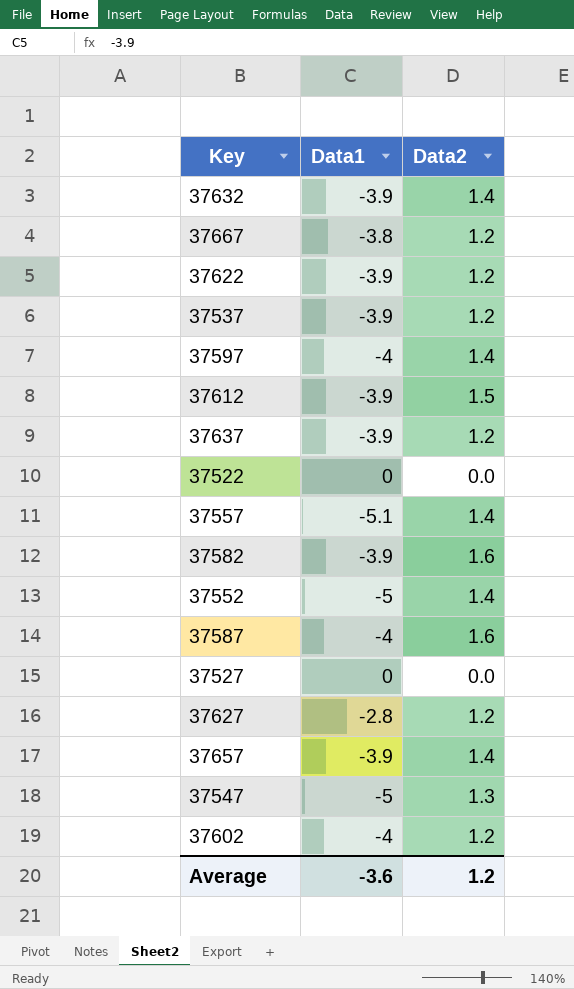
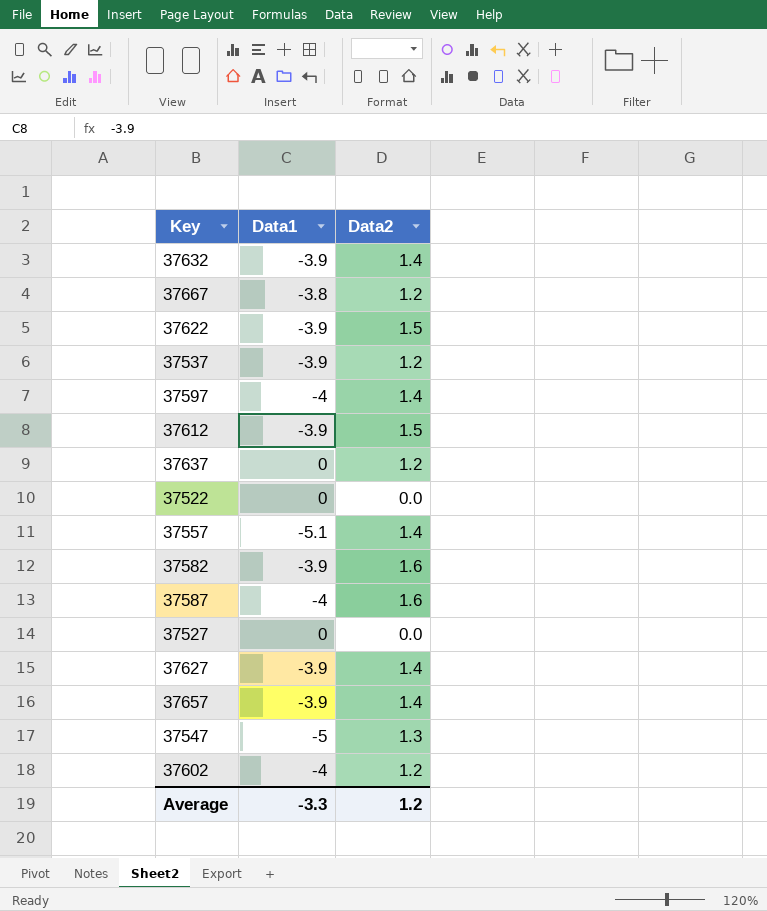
row 37552: -5 | 1.4 -> none
37622 | Data2: 1.2 -> 1.5
37637 | Data1: -3.9 -> 0
37627 | Data1: -2.8 -> -3.9
37627 | Data2: 1.2 -> 1.4
Average | Data1: -3.6 -> -3.3

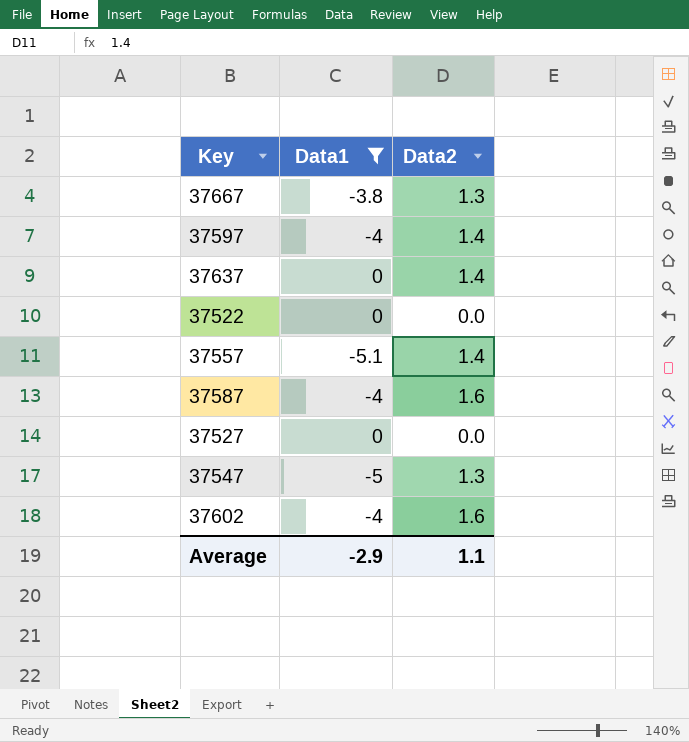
filter: none -> Data1 != -3.9
37667 | Data2: 1.2 -> 1.3
37637 | Data2: 1.2 -> 1.4
37602 | Data2: 1.2 -> 1.6
Average | Data1: -3.3 -> -2.9
Average | Data2: 1.2 -> 1.1

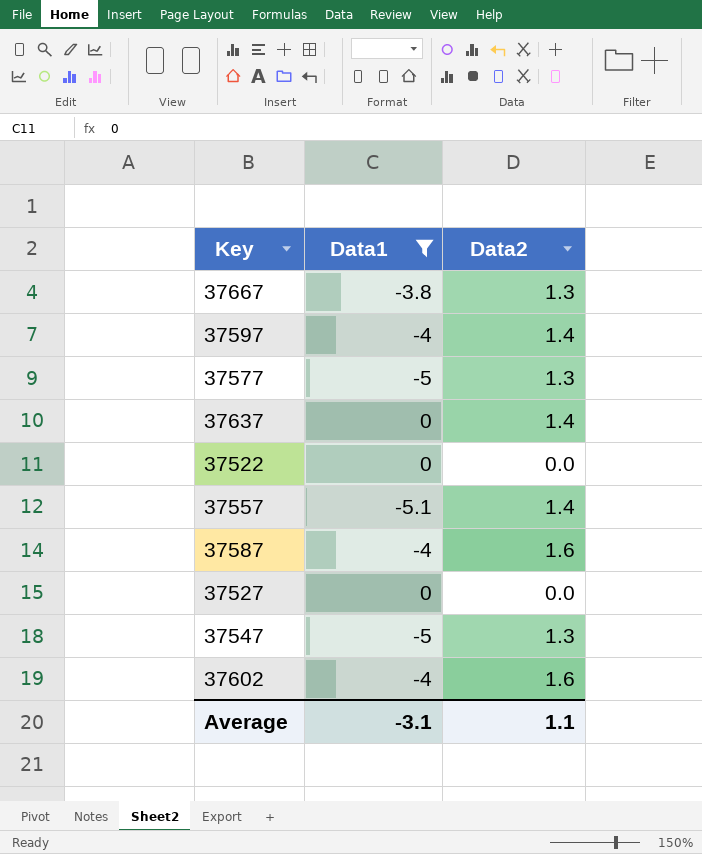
row 37577: none -> -5 | 1.3
Average | Data1: -2.9 -> -3.1

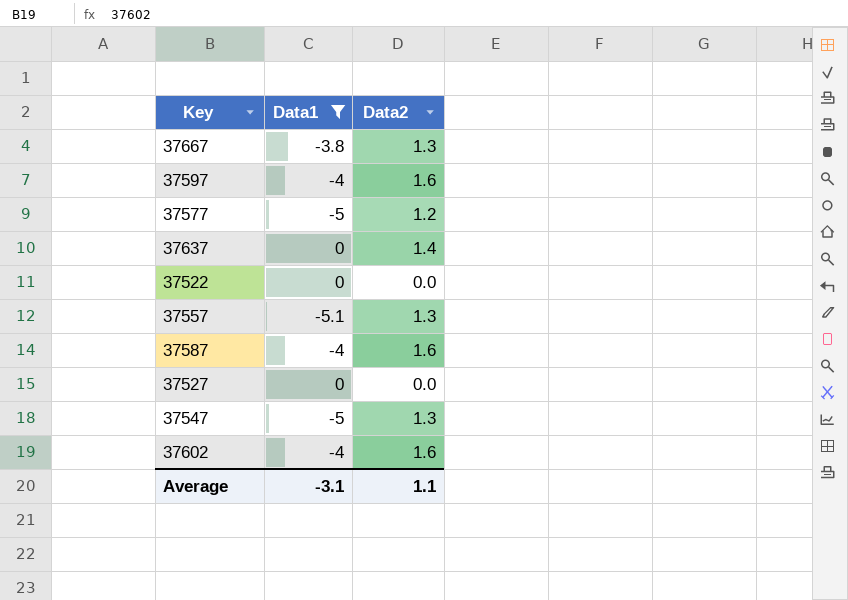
37597 | Data2: 1.4 -> 1.6
37577 | Data2: 1.3 -> 1.2
37557 | Data2: 1.4 -> 1.3

